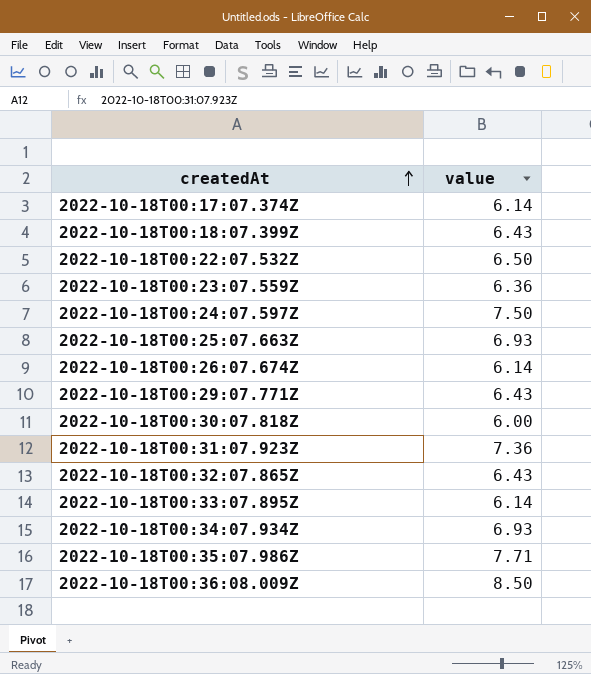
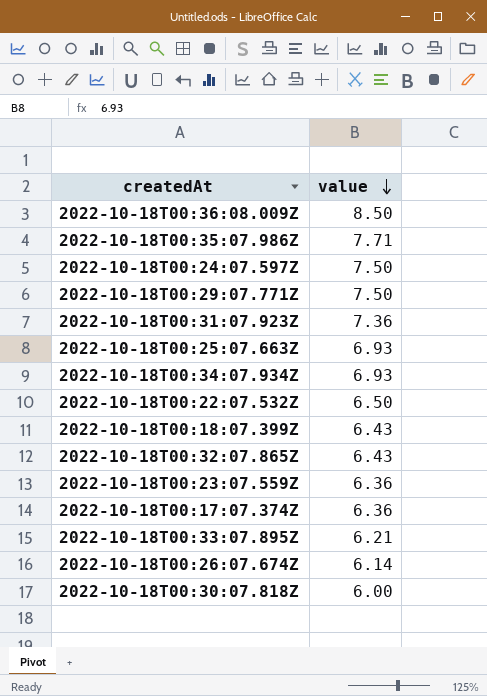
row order: createdAt ascending -> value descending
2022-10-18T00:29:07.771Z | value: 6.43 -> 7.50
2022-10-18T00:17:07.374Z | value: 6.14 -> 6.36
2022-10-18T00:33:07.895Z | value: 6.14 -> 6.21

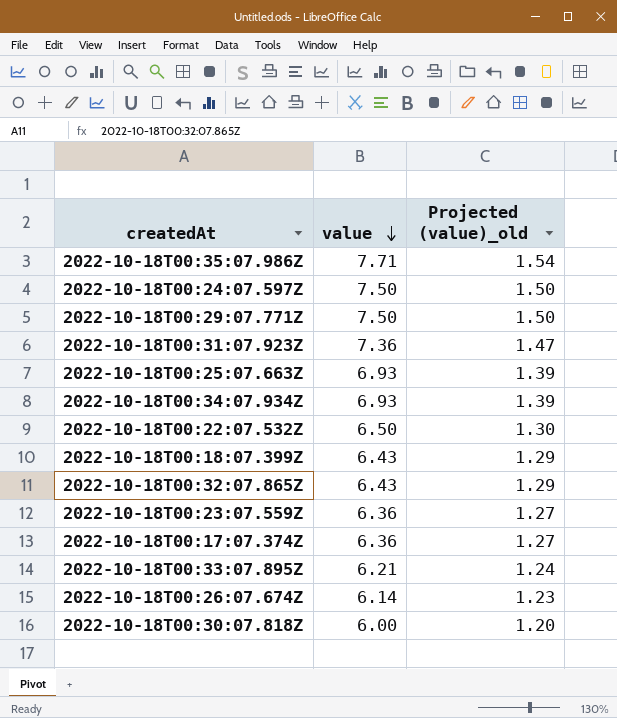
column Projected (value)_old | formula: none -> [value] * 0.2
row 2022-10-18T00:36:08.009Z: 8.50 -> none

